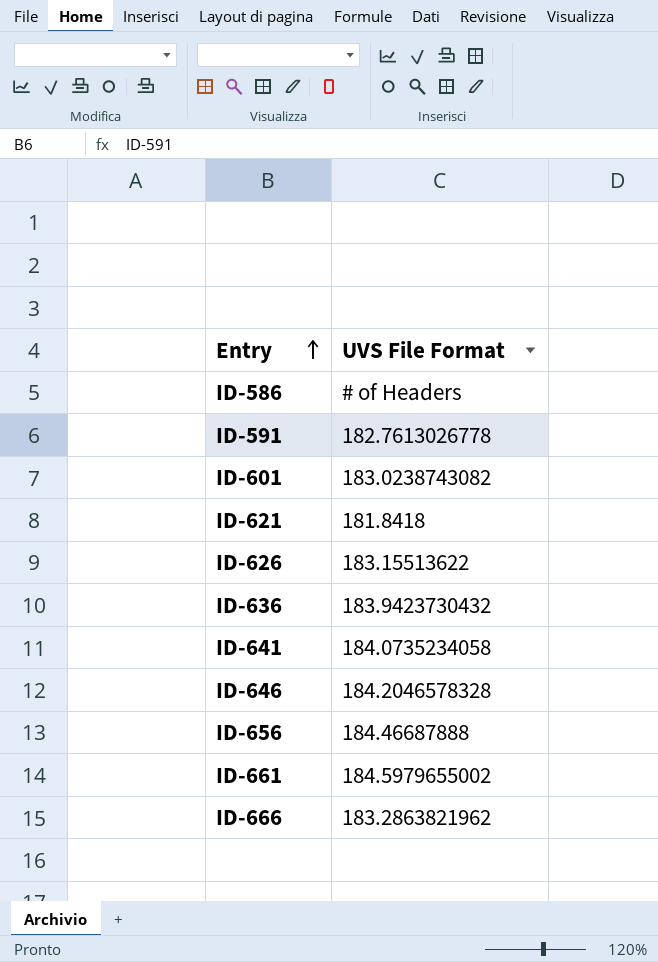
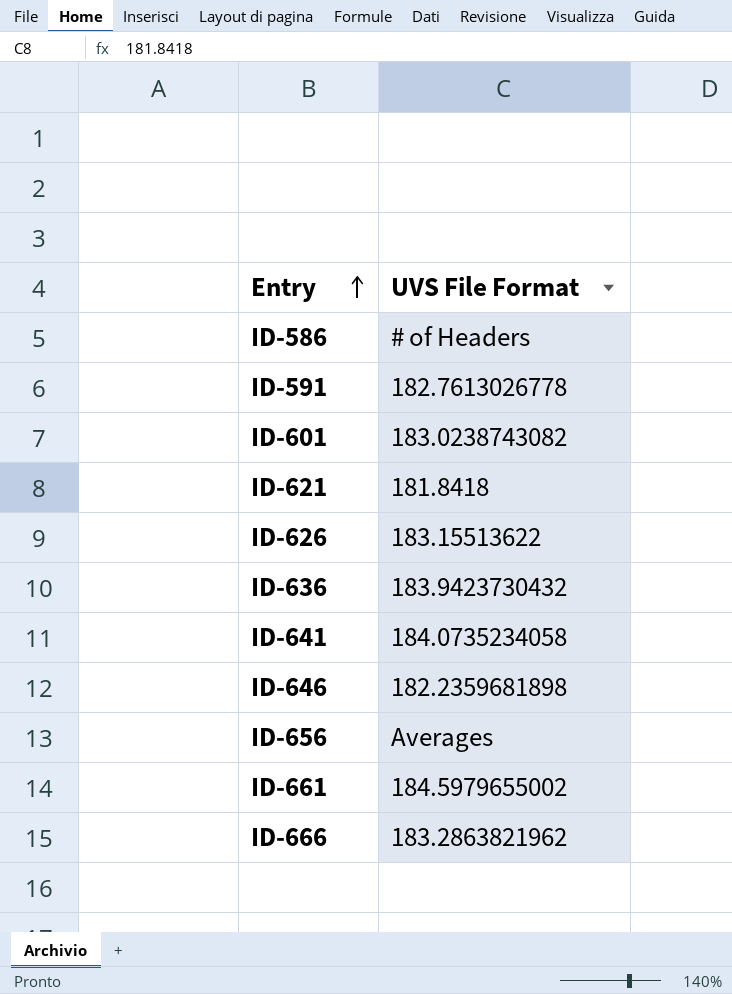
ID-646 | UVS File Format: 184.2046578328 -> 182.2359681898
ID-656 | UVS File Format: 184.46687888 -> Averages

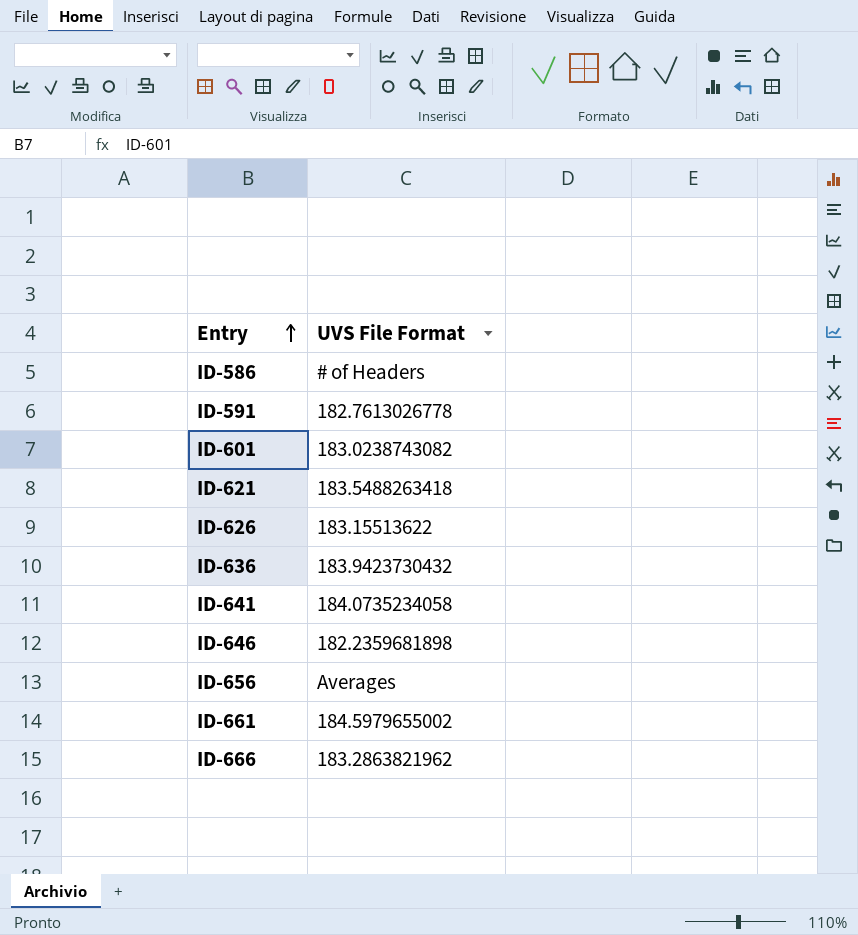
ID-621 | UVS File Format: 181.8418 -> 183.5488263418

